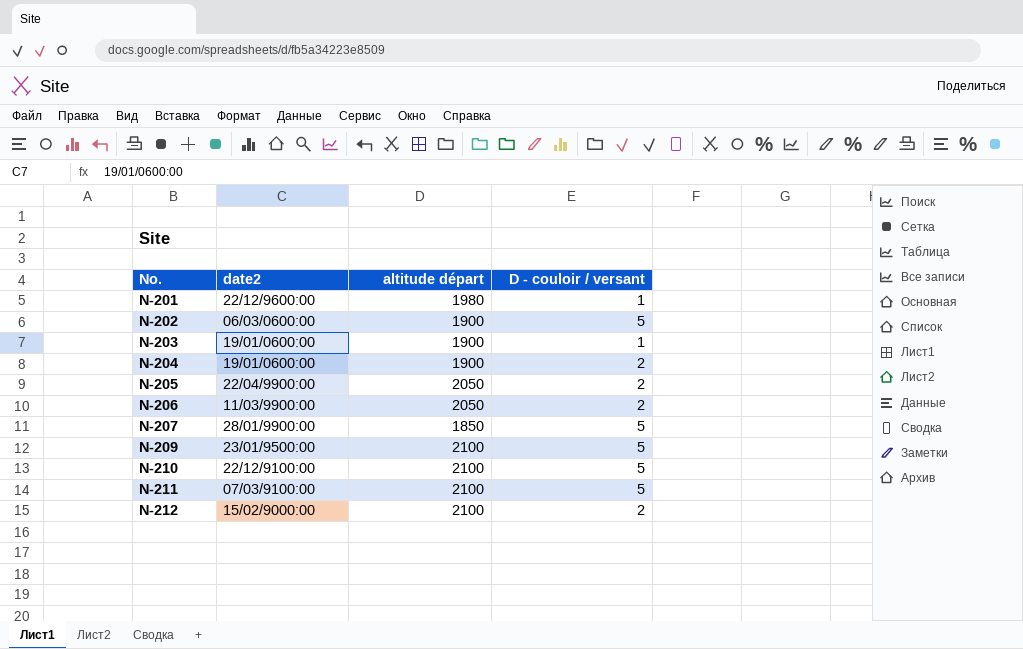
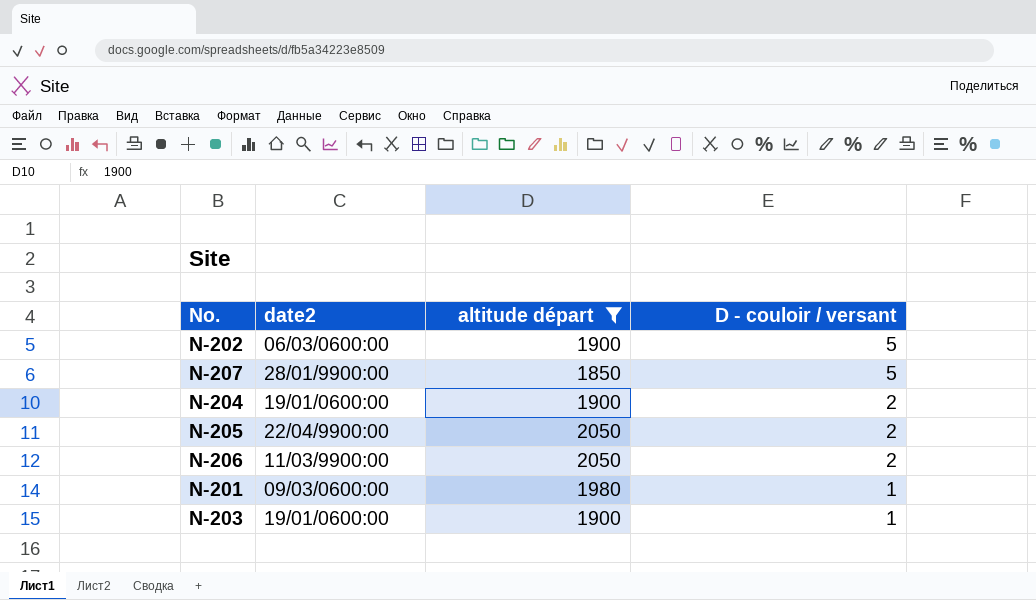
filter: none -> altitude départ != 2100
row order: No. ascending -> D - couloir / versant descending
N-201 | date2: 22/12/9600:00 -> 09/03/0600:00

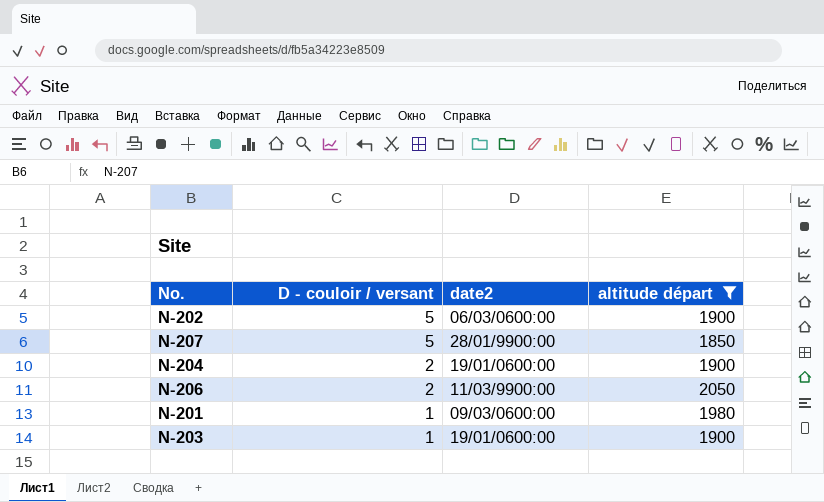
column D - couloir / versant | position: 4 -> 2
row N-205: 22/04/9900:00 | 2050 | 2 -> none

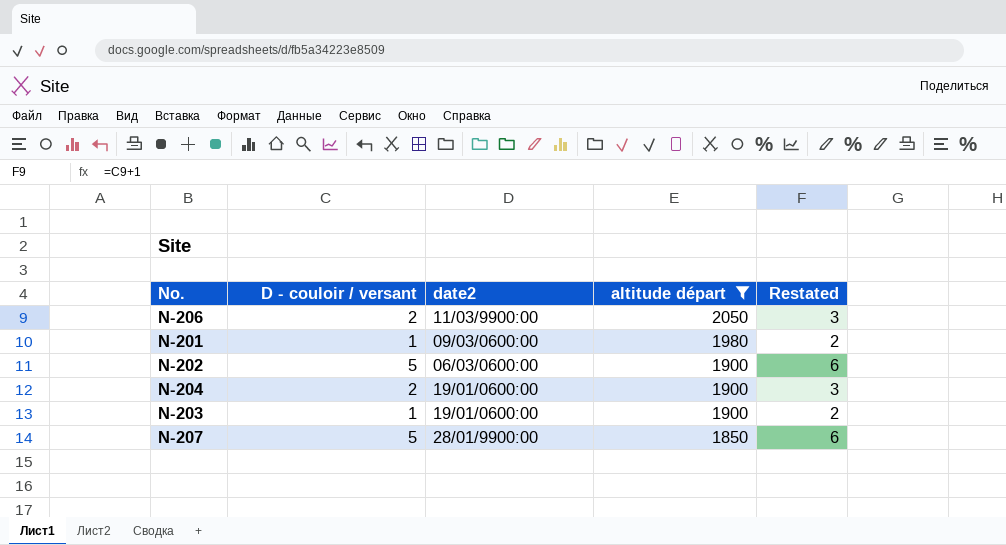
row order: D - couloir / versant descending -> altitude départ descending
column Restated | formula: none -> [D - couloir / versant] + 1

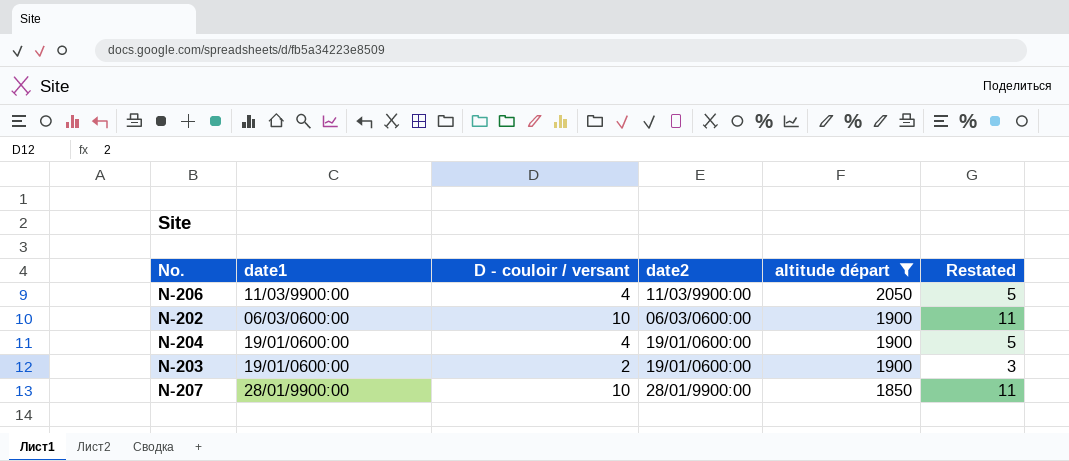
column date1 | position: none -> 2
row N-201: 1 | 09/03/0600:00 | 1980 | 2 -> none
N-206 | D - couloir / versant: 2 -> 4
N-206 | Restated: 3 -> 5
N-202 | D - couloir / versant: 5 -> 10
N-202 | Restated: 6 -> 11
N-204 | D - couloir / versant: 2 -> 4
N-204 | Restated: 3 -> 5
N-203 | D - couloir / versant: 1 -> 2
N-203 | Restated: 2 -> 3
N-207 | D - couloir / versant: 5 -> 10
N-207 | Restated: 6 -> 11

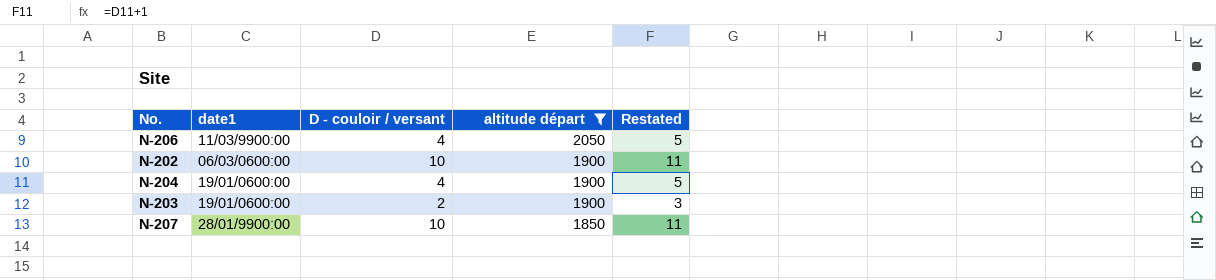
column date2 | position: 4 -> none

